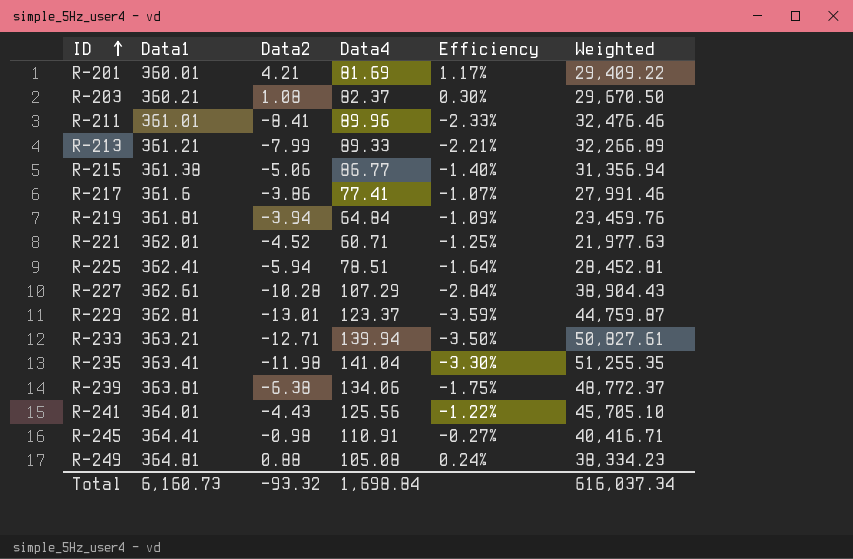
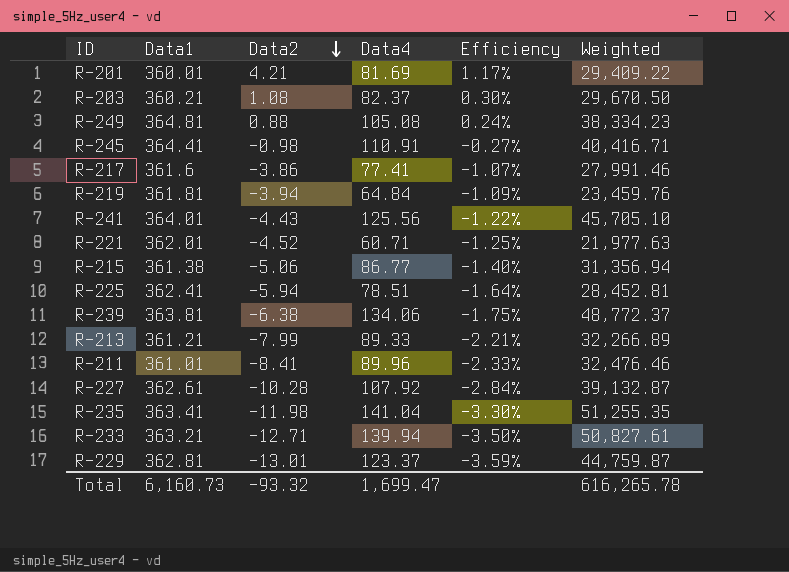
row order: ID ascending -> Data2 descending
R-227 | Data4: 107.29 -> 107.92
R-227 | Weighted: 38,904.43 -> 39,132.87
Total | Data4: 1,698.84 -> 1,699.47
Total | Weighted: 616,037.34 -> 616,265.78

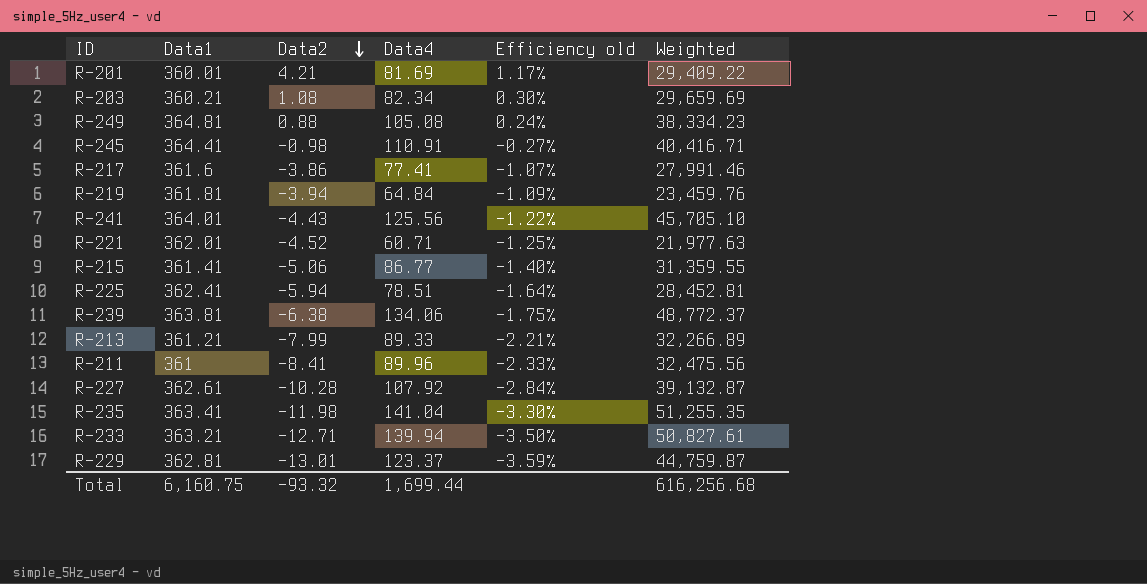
column name: Efficiency -> Efficiency old
R-203 | Data4: 82.37 -> 82.34
R-203 | Weighted: 29,670.50 -> 29,659.69
R-215 | Data1: 361.38 -> 361.41
R-215 | Weighted: 31,356.94 -> 31,359.55
R-211 | Data1: 361.01 -> 361
R-211 | Weighted: 32,476.46 -> 32,475.56
Total | Data1: 6,160.73 -> 6,160.75
Total | Data4: 1,699.47 -> 1,699.44
Total | Weighted: 616,265.78 -> 616,256.68

